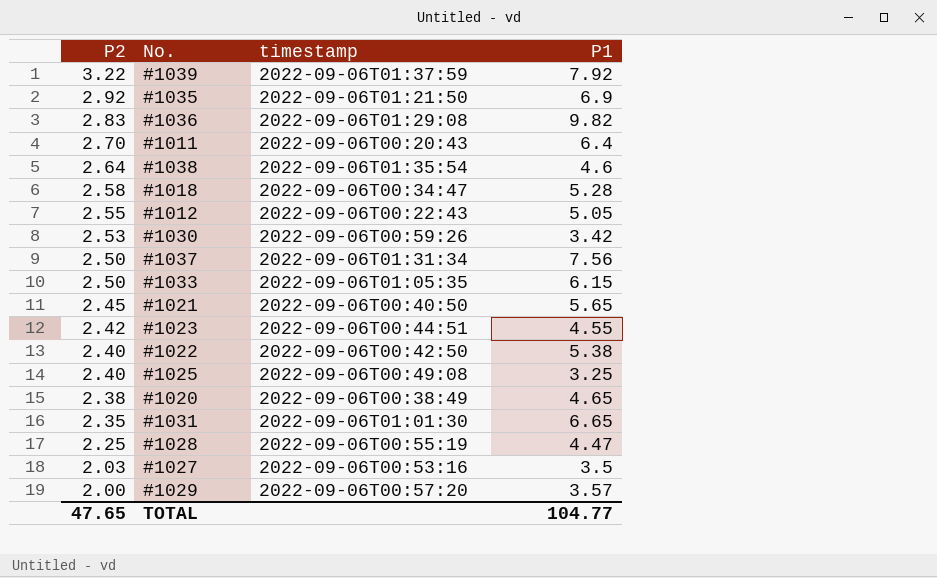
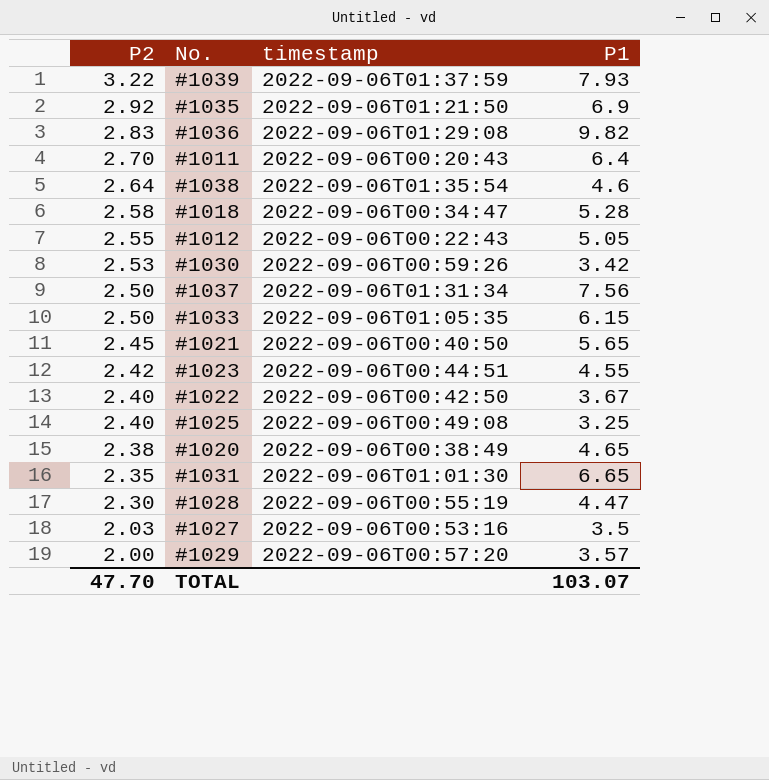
#1039 | P1: 7.92 -> 7.93
#1022 | P1: 5.38 -> 3.67
#1028 | P2: 2.25 -> 2.30
TOTAL | P2: 47.65 -> 47.70
TOTAL | P1: 104.77 -> 103.07

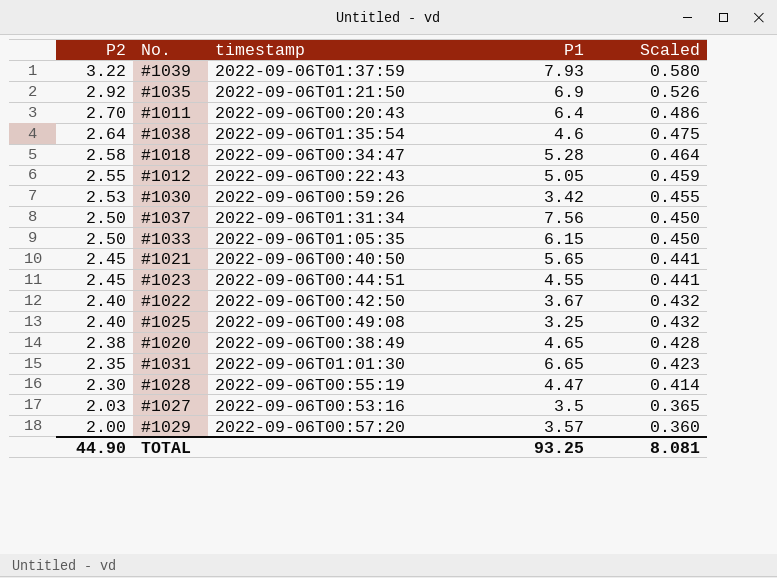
column Scaled | formula: none -> [P2] * 0.18
row #1036: 2.83 | 2022-09-06T01:29:08 | 9.82 -> none
#1023 | P2: 2.42 -> 2.45
TOTAL | P2: 47.70 -> 44.90
TOTAL | P1: 103.07 -> 93.25

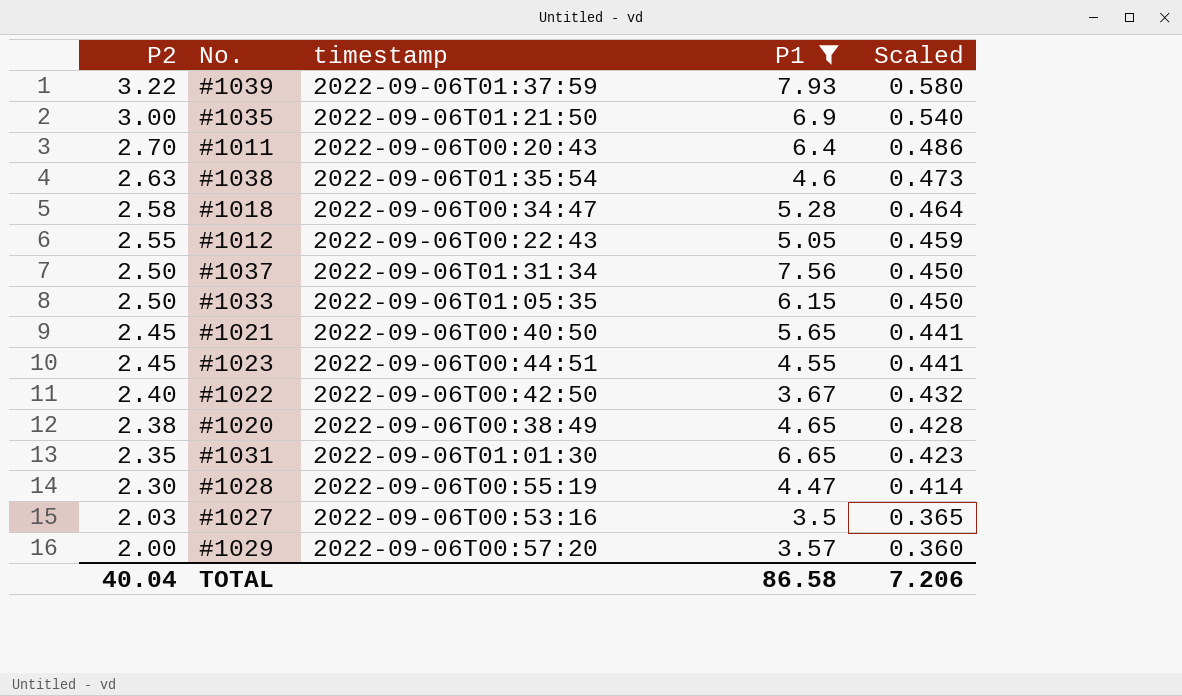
filter: none -> P1 >= 3.5
#1035 | P2: 2.92 -> 3.00
#1035 | Scaled: 0.526 -> 0.540
#1038 | P2: 2.64 -> 2.63
#1038 | Scaled: 0.475 -> 0.473
TOTAL | P2: 44.90 -> 40.04
TOTAL | P1: 93.25 -> 86.58
TOTAL | Scaled: 8.081 -> 7.206

